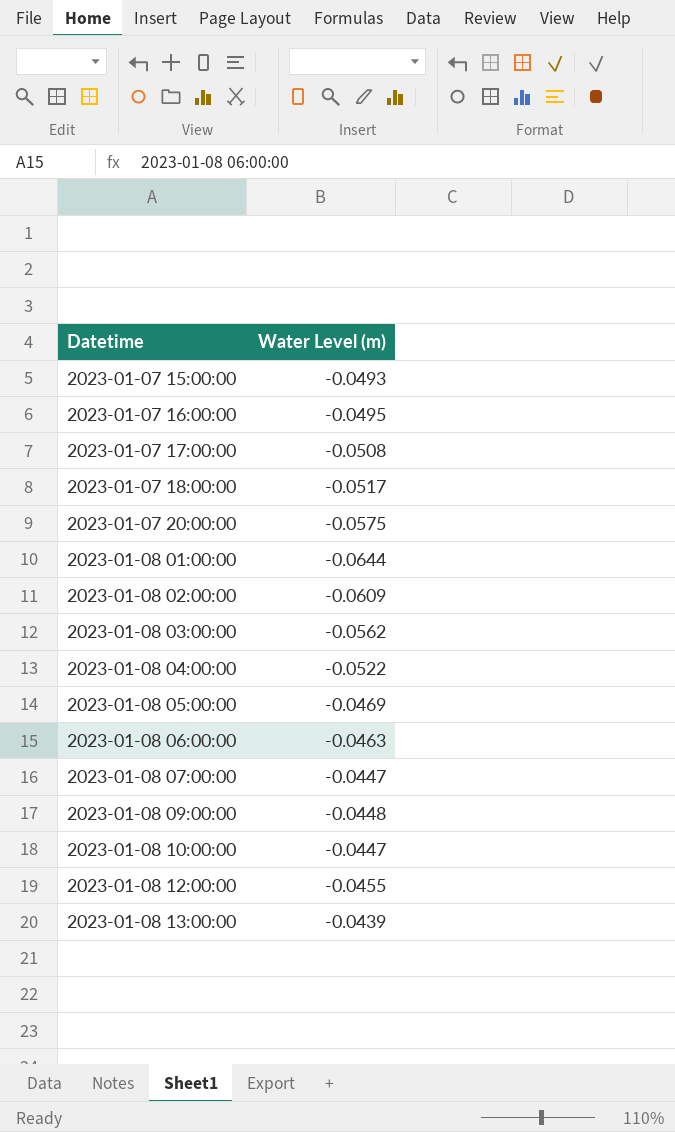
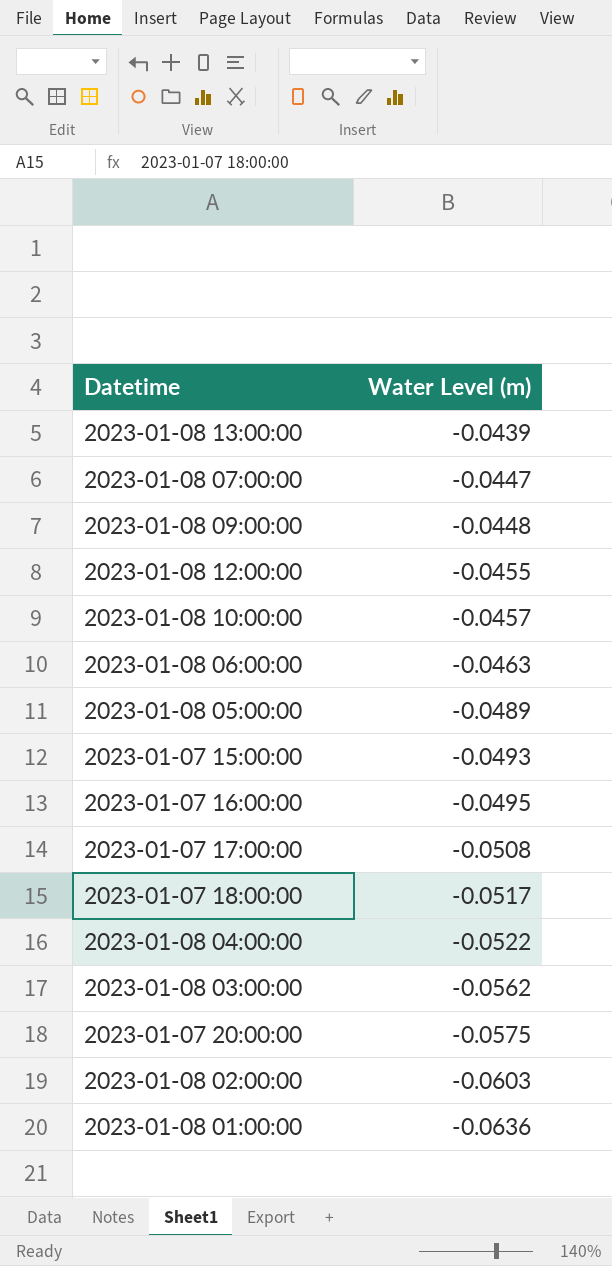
row order: Datetime ascending -> Water Level (m) descending
2023-01-08 10:00:00 | Water Level (m): -0.0447 -> -0.0457
2023-01-08 05:00:00 | Water Level (m): -0.0469 -> -0.0489
2023-01-08 02:00:00 | Water Level (m): -0.0609 -> -0.0603
2023-01-08 01:00:00 | Water Level (m): -0.0644 -> -0.0636

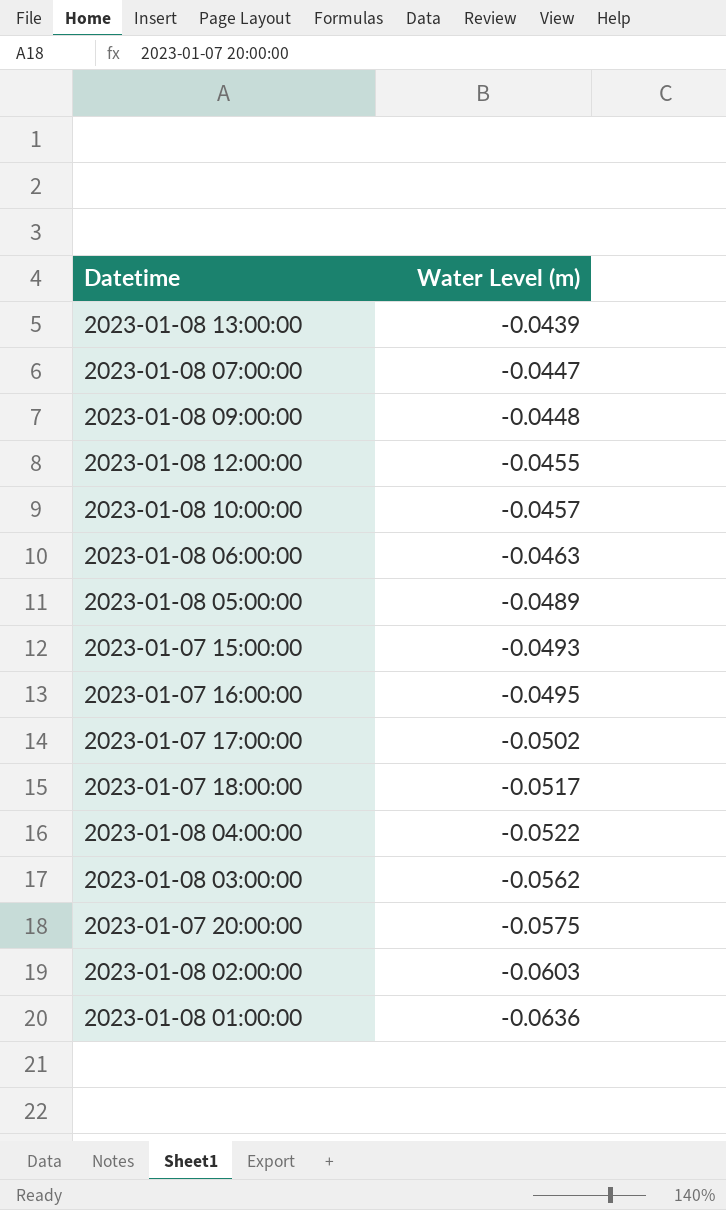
2023-01-07 17:00:00 | Water Level (m): -0.0508 -> -0.0502

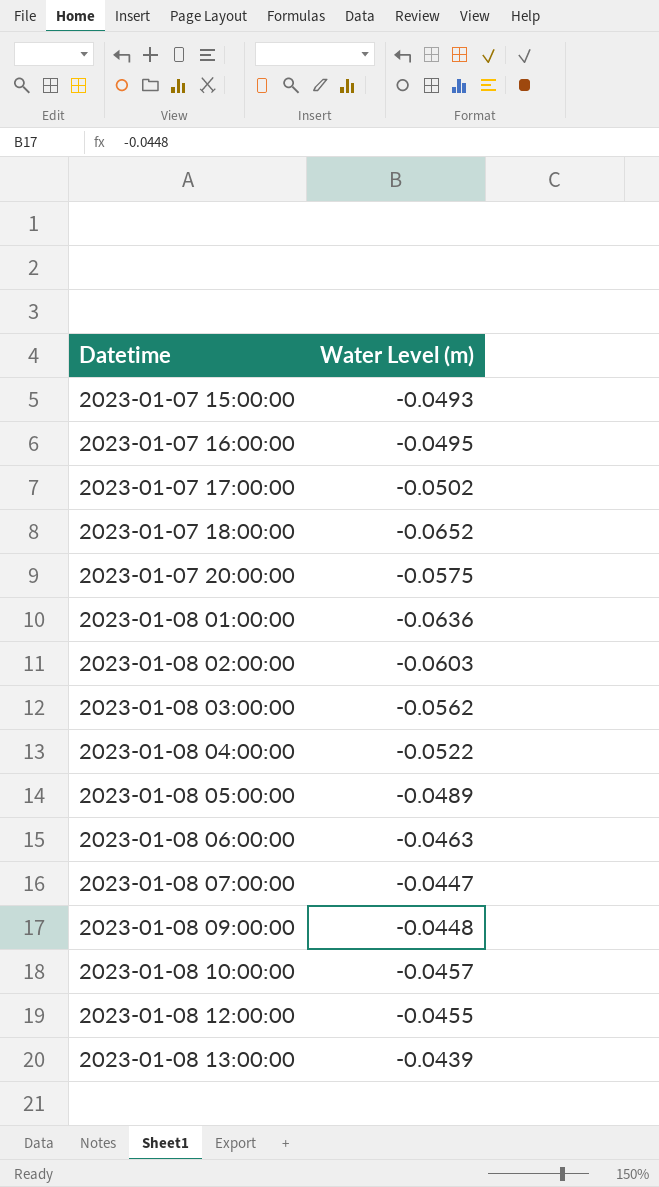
row order: Water Level (m) descending -> Datetime ascending
2023-01-07 18:00:00 | Water Level (m): -0.0517 -> -0.0652

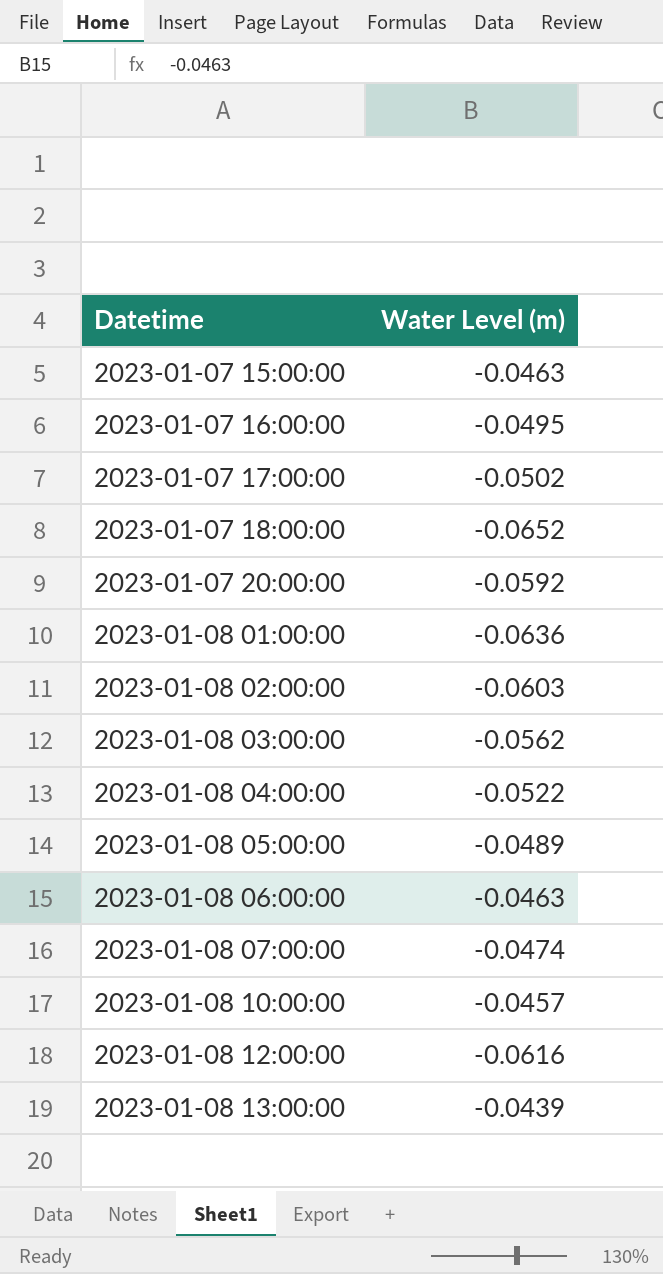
row 2023-01-08 09:00:00: -0.0448 -> none
2023-01-07 15:00:00 | Water Level (m): -0.0493 -> -0.0463
2023-01-07 20:00:00 | Water Level (m): -0.0575 -> -0.0592
2023-01-08 07:00:00 | Water Level (m): -0.0447 -> -0.0474
2023-01-08 12:00:00 | Water Level (m): -0.0455 -> -0.0616

